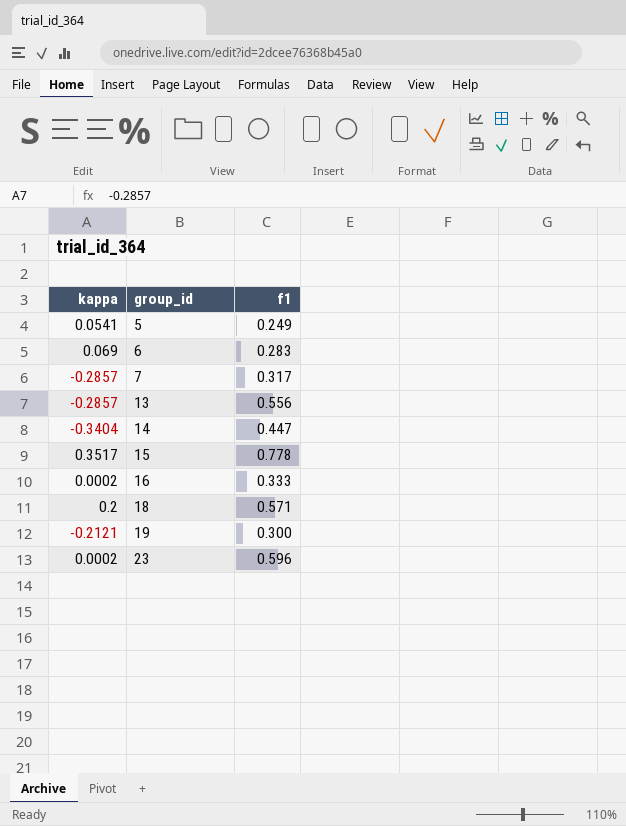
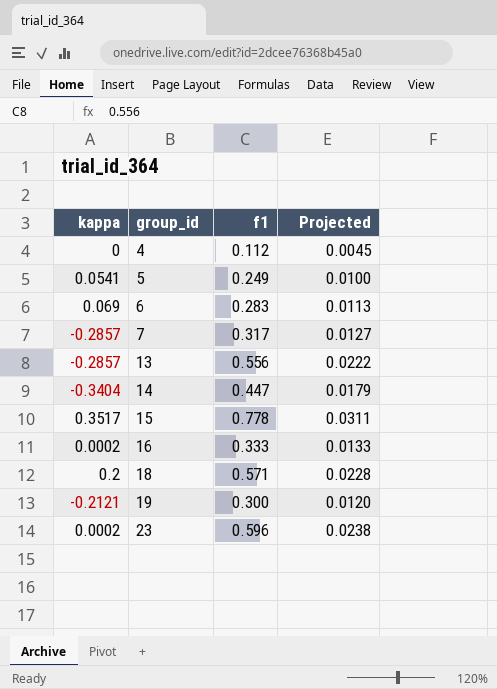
column Projected | formula: none -> [f1] * 0.04
row 4: none -> 0 | 0.112 | 0.0045

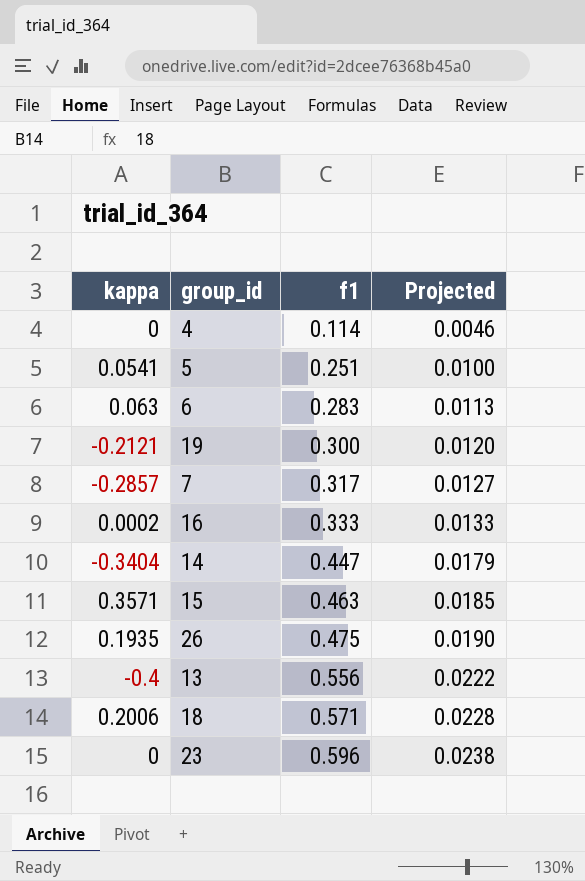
row order: group_id ascending -> f1 ascending
4 | f1: 0.112 -> 0.114
4 | Projected: 0.0045 -> 0.0046
5 | f1: 0.249 -> 0.251
6 | kappa: 0.069 -> 0.063
15 | kappa: 0.3517 -> 0.3571
15 | f1: 0.778 -> 0.463
15 | Projected: 0.0311 -> 0.0185
row 26: none -> 0.1935 | 0.475 | 0.0190
13 | kappa: -0.2857 -> -0.4
18 | kappa: 0.2 -> 0.2006
23 | kappa: 0.0002 -> 0

